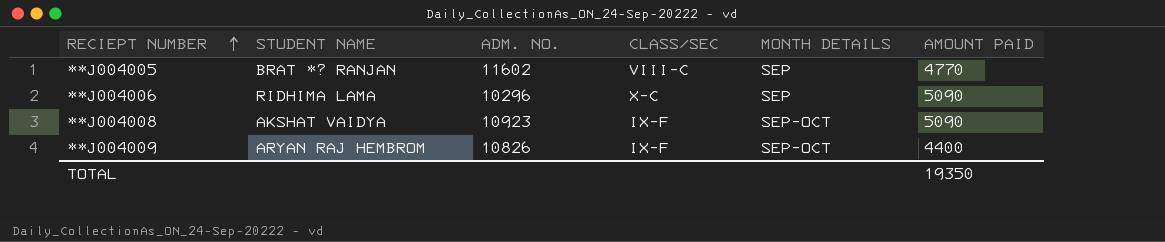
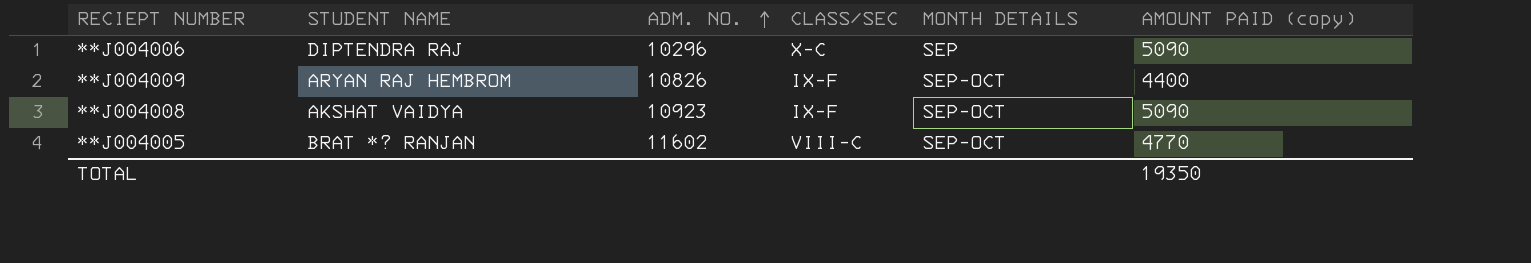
row order: RECIEPT NUMBER ascending -> ADM. NO. ascending
column name: AMOUNT PAID -> AMOUNT PAID (copy)
**J004006 | STUDENT NAME: RIDHIMA LAMA -> DIPTENDRA RAJ
**J004005 | MONTH DETAILS: SEP -> SEP-OCT

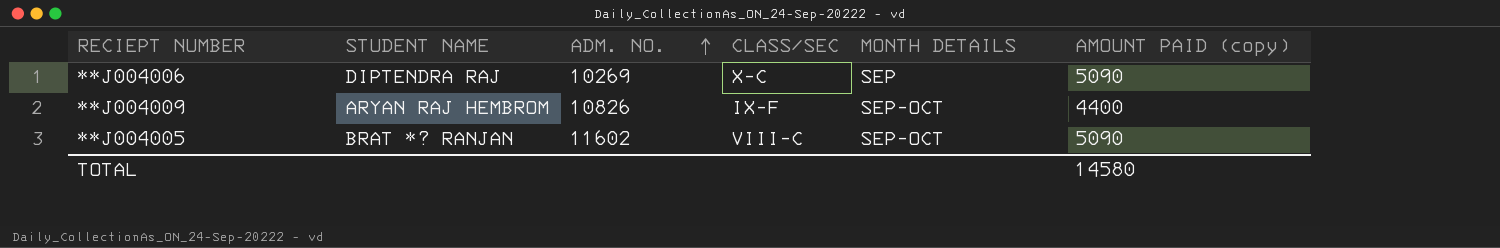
row **J004008: AKSHAT VAIDYA | 10923 | IX-F | SEP-OCT | 5090 -> none
**J004006 | ADM. NO.: 10296 -> 10269
**J004005 | AMOUNT PAID (copy): 4770 -> 5090
TOTAL | AMOUNT PAID (copy): 19350 -> 14580

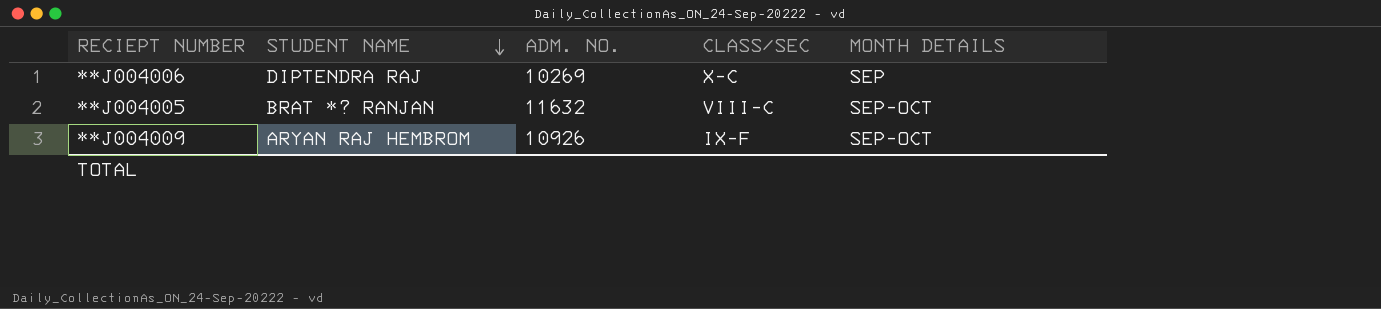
row order: ADM. NO. ascending -> STUDENT NAME descending
column AMOUNT PAID (copy) | position: 6 -> none
**J004005 | ADM. NO.: 11602 -> 11632
**J004009 | ADM. NO.: 10826 -> 10926

